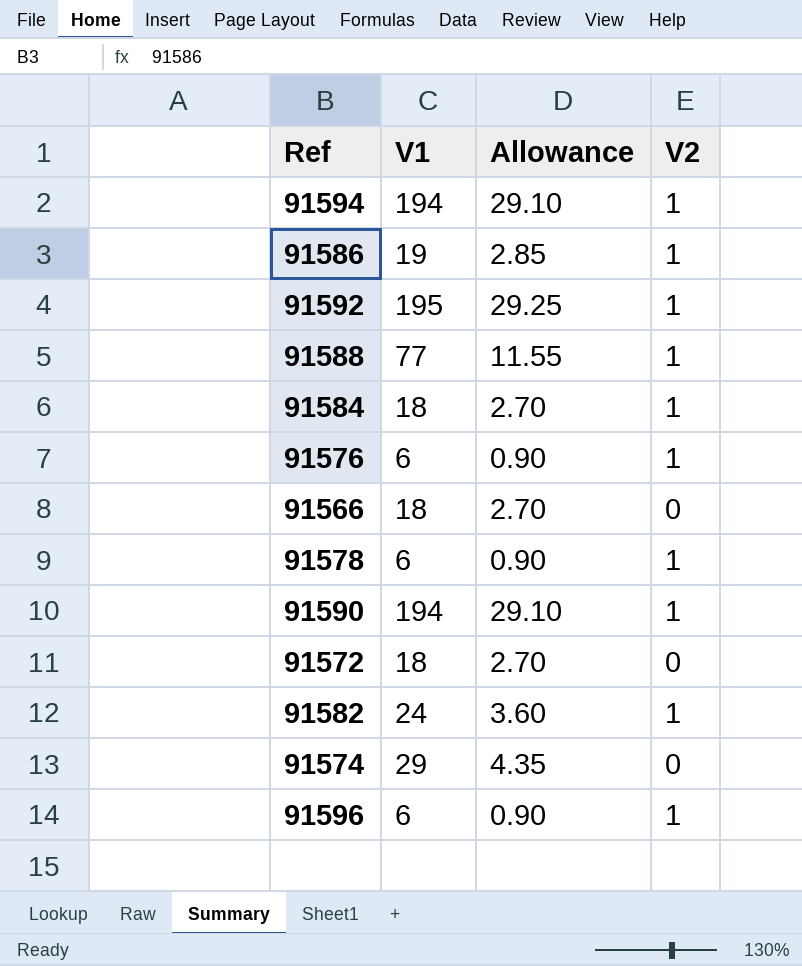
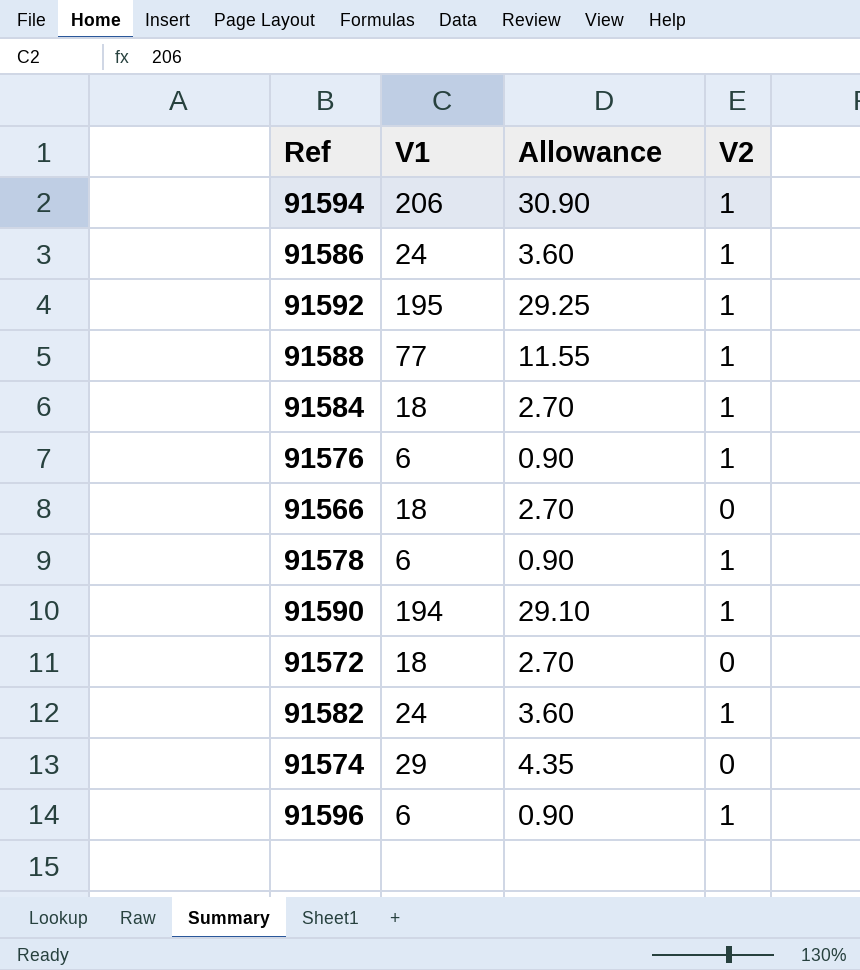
91594 | V1: 194 -> 206
91594 | Allowance: 29.10 -> 30.90
91586 | V1: 19 -> 24
91586 | Allowance: 2.85 -> 3.60

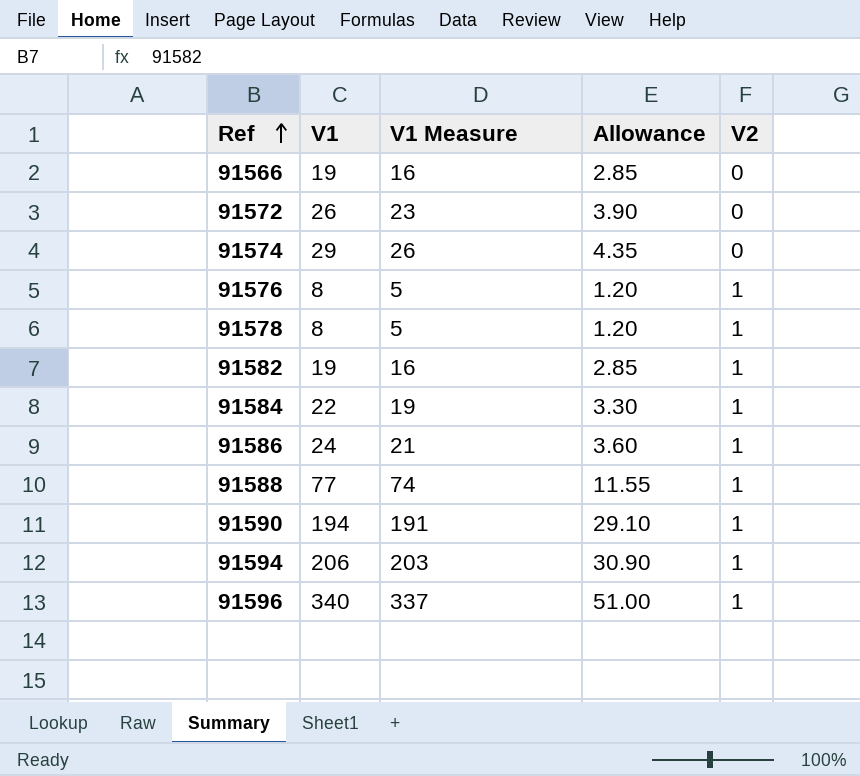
row order: none -> Ref ascending
column V1 Measure | formula: none -> [V1] - 3
row 91592: 195 | 29.25 | 1 -> none
91566 | V1: 18 -> 19
91566 | Allowance: 2.70 -> 2.85
91572 | V1: 18 -> 26
91572 | Allowance: 2.70 -> 3.90
91576 | V1: 6 -> 8
91576 | Allowance: 0.90 -> 1.20
91578 | V1: 6 -> 8
91578 | Allowance: 0.90 -> 1.20
91582 | V1: 24 -> 19
91582 | Allowance: 3.60 -> 2.85
91584 | V1: 18 -> 22
91584 | Allowance: 2.70 -> 3.30
91596 | V1: 6 -> 340
91596 | Allowance: 0.90 -> 51.00

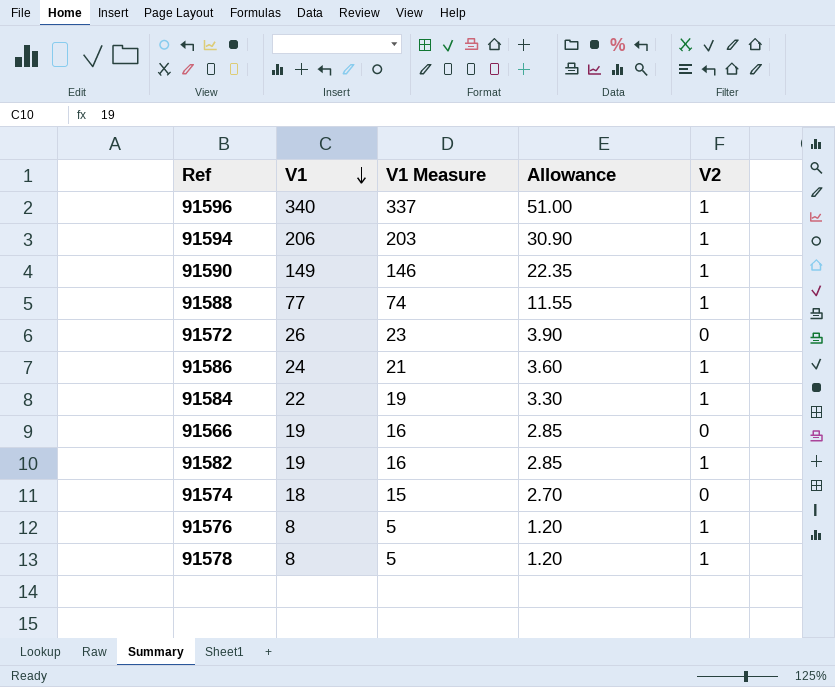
row order: Ref ascending -> V1 descending
91590 | V1: 194 -> 149
91590 | V1 Measure: 191 -> 146
91590 | Allowance: 29.10 -> 22.35
91574 | V1: 29 -> 18
91574 | V1 Measure: 26 -> 15
91574 | Allowance: 4.35 -> 2.70

